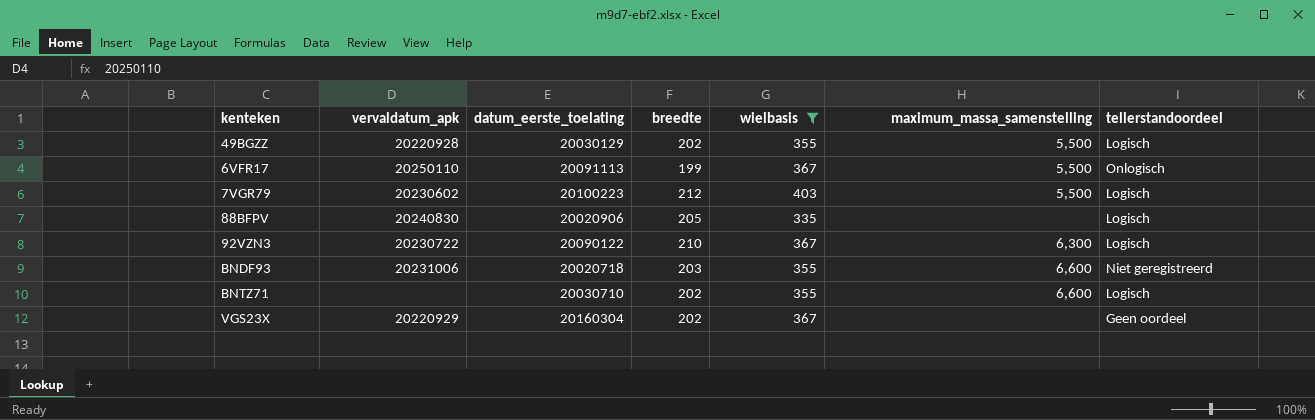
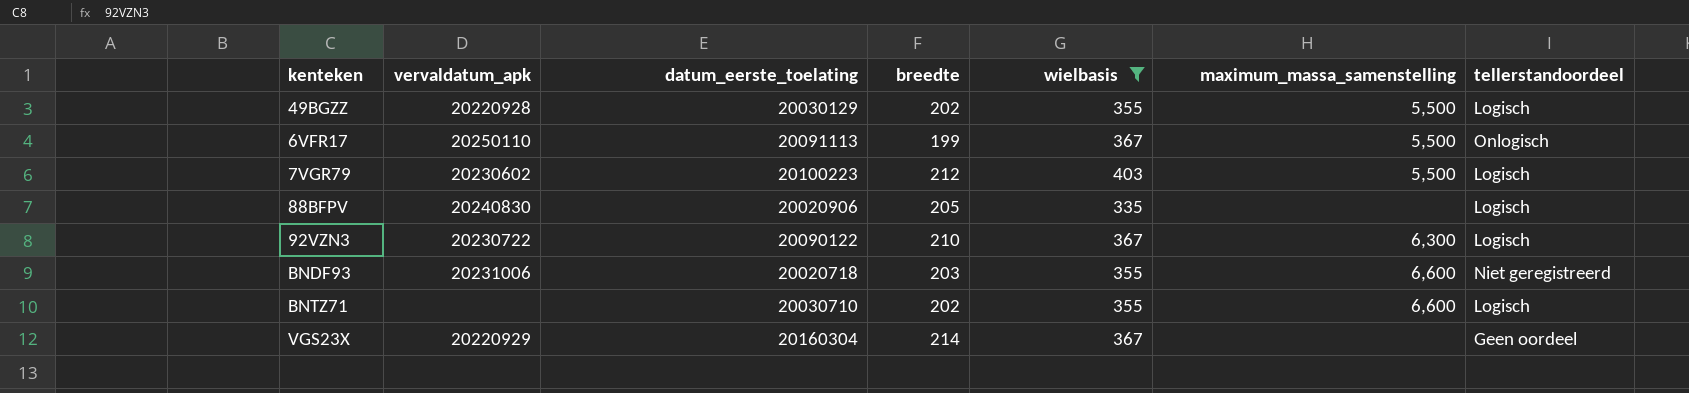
VGS23X | breedte: 202 -> 214

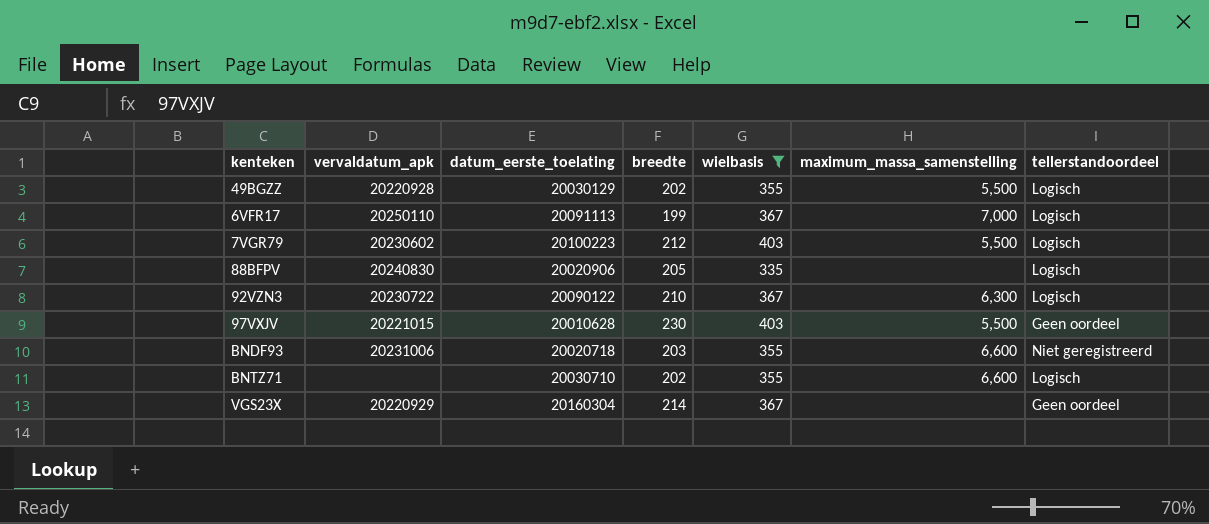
6VFR17 | maximum_massa_samenstelling: 5,500 -> 7,000
6VFR17 | tellerstandoordeel: Onlogisch -> Logisch
row 97VXJV: none -> 20221015 | 20010628 | 230 | 403 | 5,500 | Geen oordeel

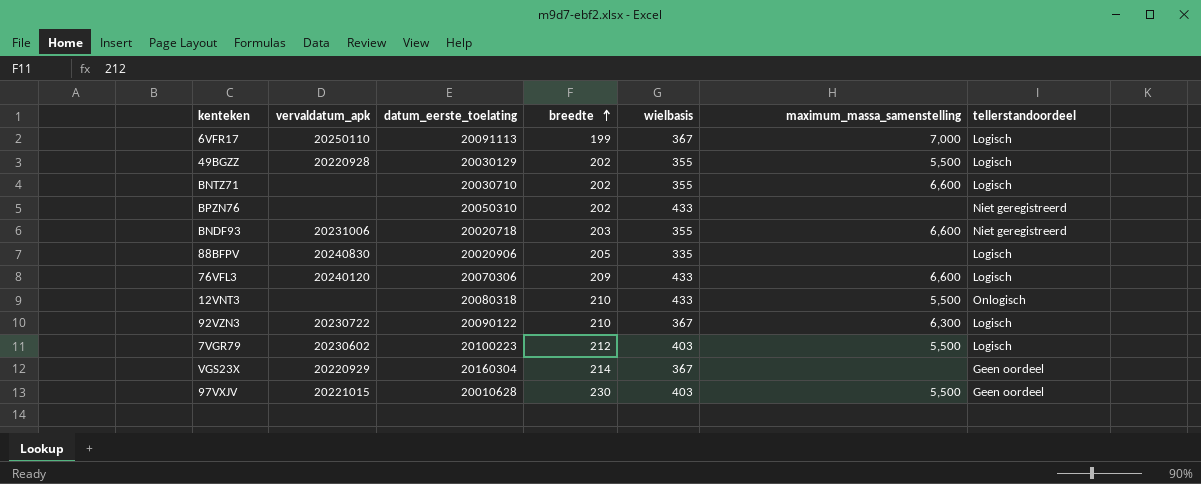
filter: wielbasis != 433 -> none
row order: none -> breedte ascending

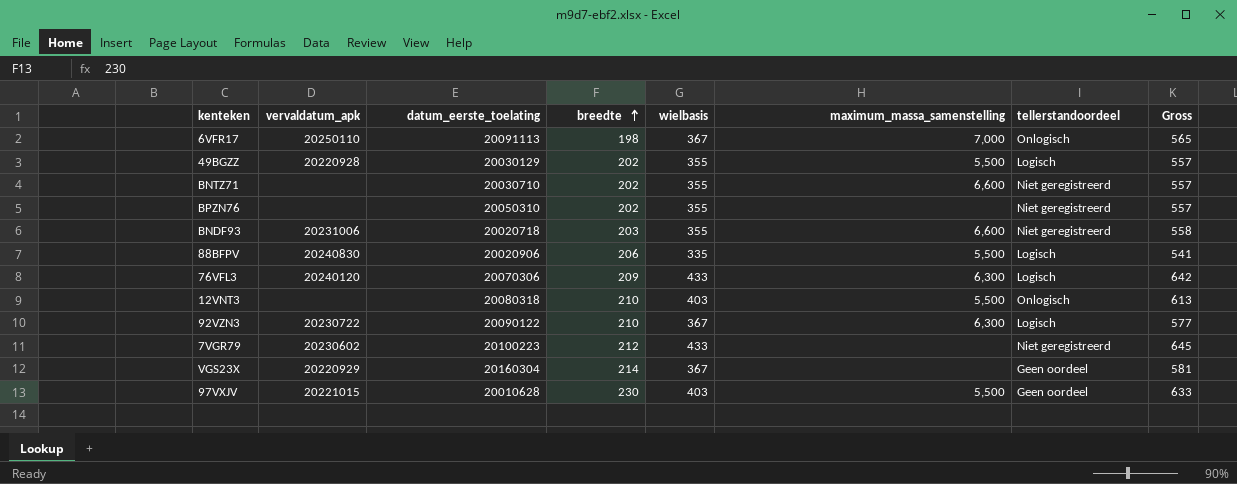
column Gross | formula: none -> [breedte] + [wielbasis]
6VFR17 | breedte: 199 -> 198
6VFR17 | tellerstandoordeel: Logisch -> Onlogisch
BNTZ71 | tellerstandoordeel: Logisch -> Niet geregistreerd
BPZN76 | wielbasis: 433 -> 355
88BFPV | breedte: 205 -> 206
88BFPV | maximum_massa_samenstelling: none -> 5,500
76VFL3 | maximum_massa_samenstelling: 6,600 -> 6,300
12VNT3 | wielbasis: 433 -> 403
7VGR79 | wielbasis: 403 -> 433
7VGR79 | maximum_massa_samenstelling: 5,500 -> none
7VGR79 | tellerstandoordeel: Logisch -> Niet geregistreerd

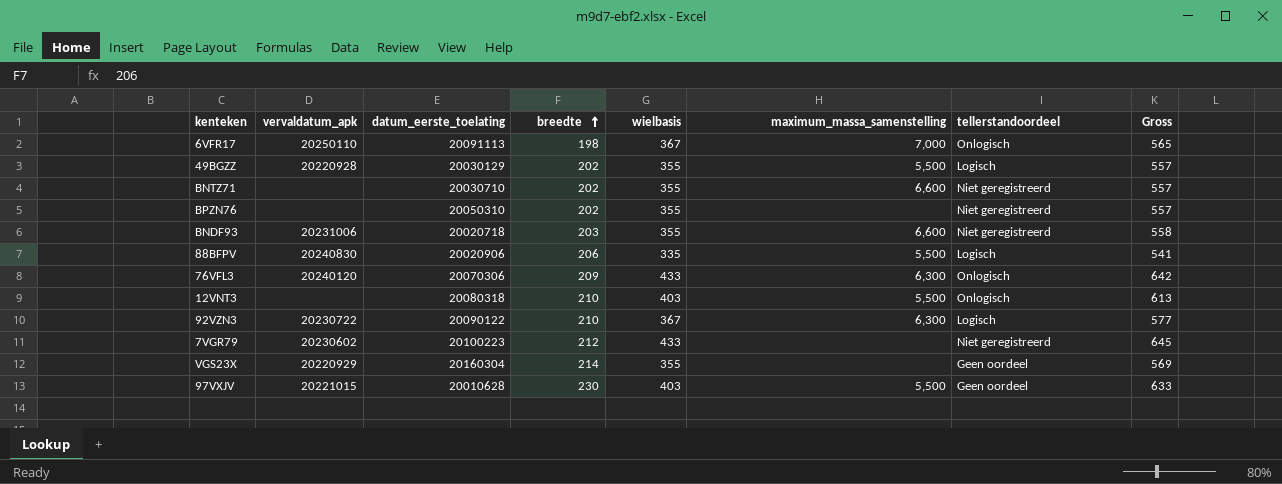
76VFL3 | tellerstandoordeel: Logisch -> Onlogisch
VGS23X | wielbasis: 367 -> 355
VGS23X | Gross: 581 -> 569

